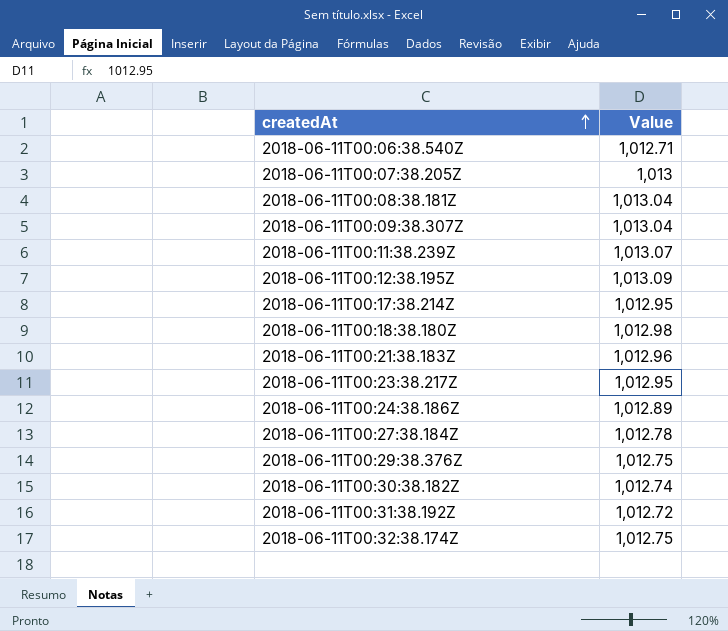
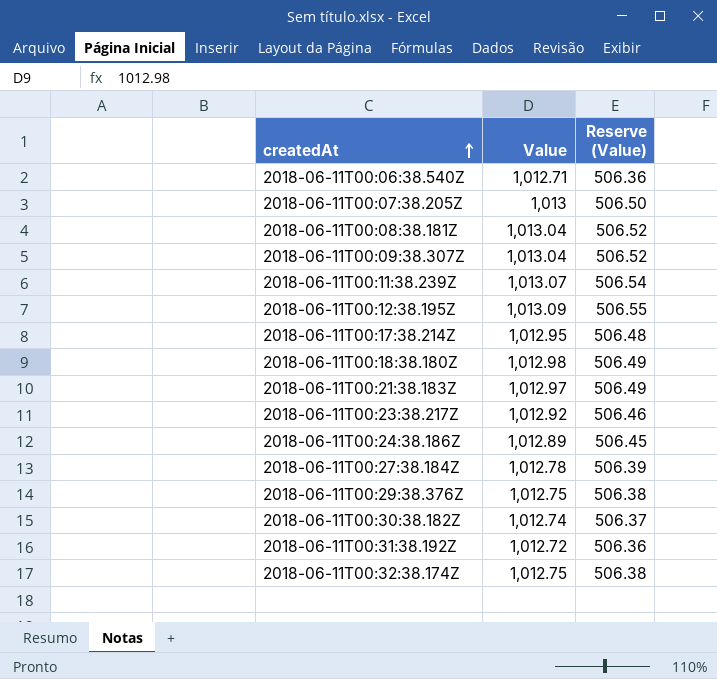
column Reserve (Value) | formula: none -> [Value] * 0.5
2018-06-11T00:21:38.183Z | Value: 1,012.96 -> 1,012.97
2018-06-11T00:23:38.217Z | Value: 1,012.95 -> 1,012.92

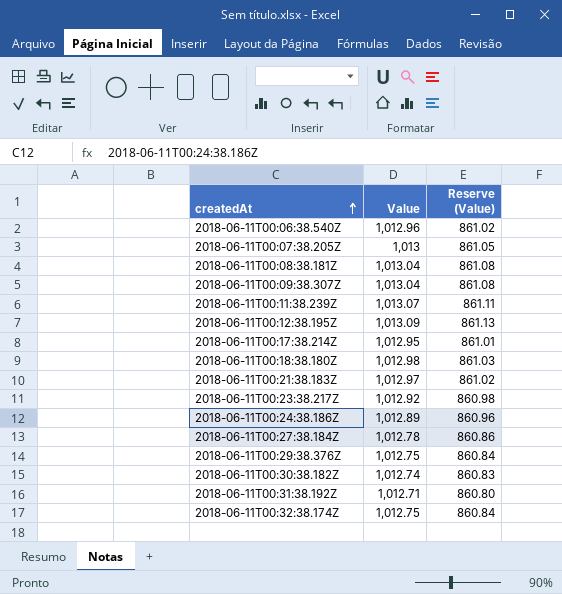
column Reserve (Value) | formula: [Value] * 0.5 -> [Value] * 0.85
2018-06-11T00:06:38.540Z | Value: 1,012.71 -> 1,012.96
2018-06-11T00:31:38.192Z | Value: 1,012.72 -> 1,012.71

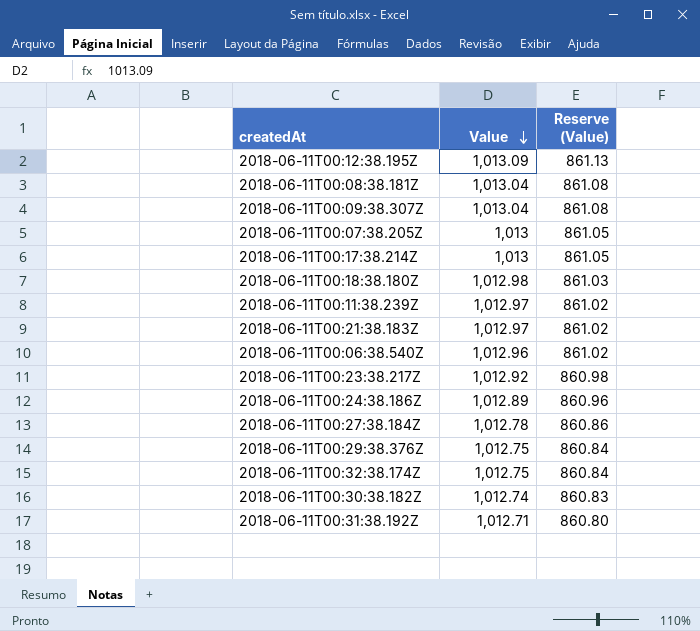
row order: createdAt ascending -> Value descending
2018-06-11T00:17:38.214Z | Value: 1,012.95 -> 1,013
2018-06-11T00:17:38.214Z | Reserve (Value): 861.01 -> 861.05
2018-06-11T00:11:38.239Z | Value: 1,013.07 -> 1,012.97
2018-06-11T00:11:38.239Z | Reserve (Value): 861.11 -> 861.02

